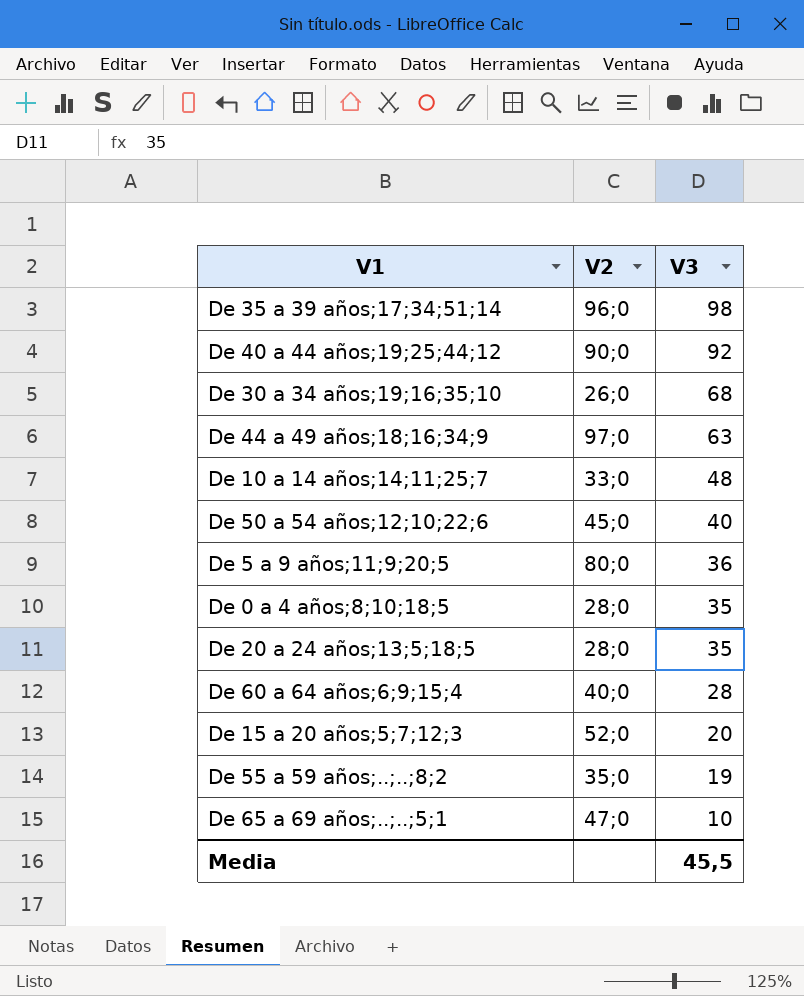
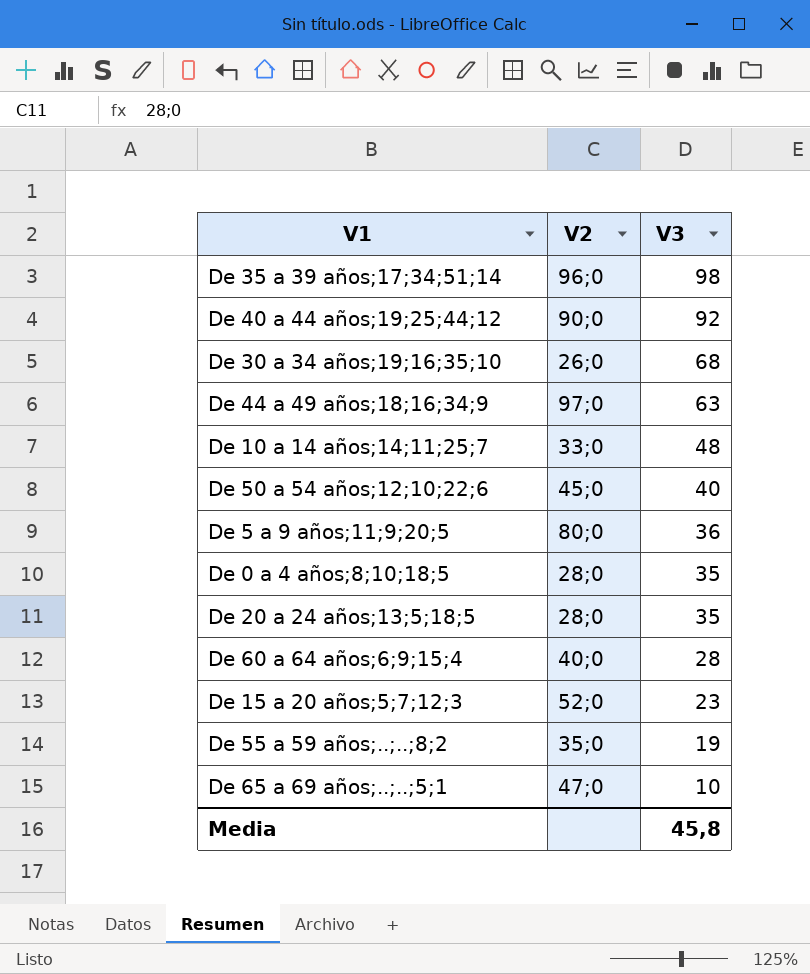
De 15 a 20 años;5;7;12;3 | V3: 20 -> 23
Media | V3: 45,5 -> 45,8

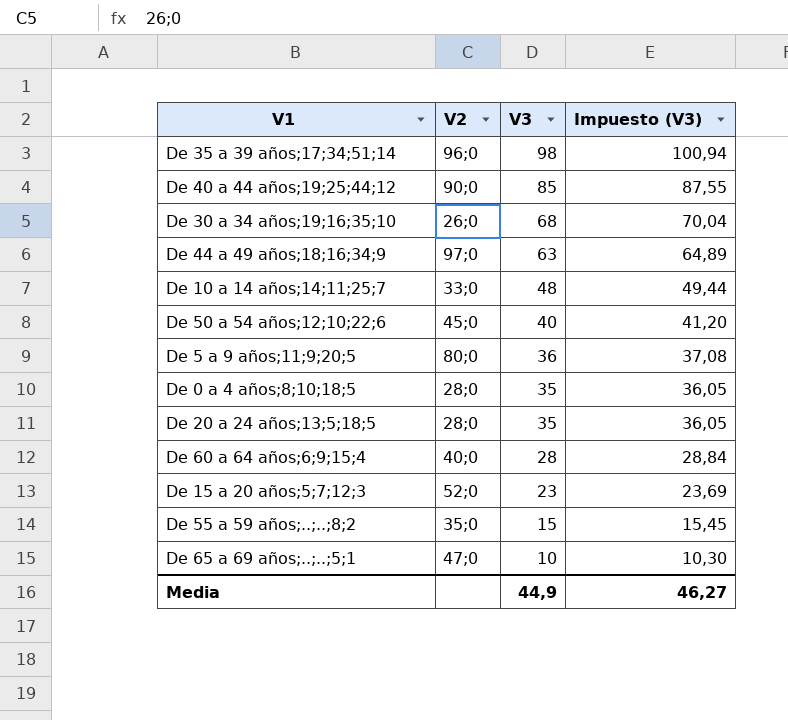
column Impuesto (V3) | formula: none -> [V3] * 1,03
De 40 a 44 años;19;25;44;12 | V3: 92 -> 85
De 55 a 59 años;..;..;8;2 | V3: 19 -> 15
Media | V3: 45,8 -> 44,9

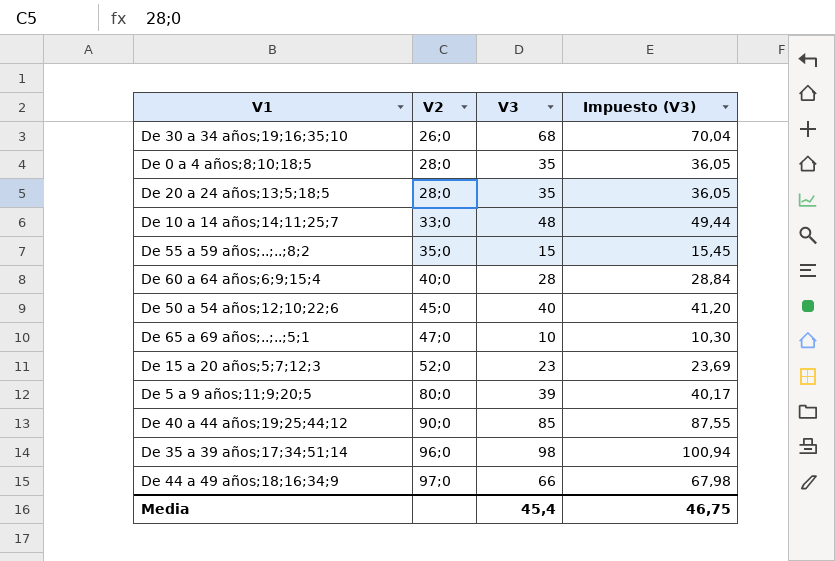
row order: V3 descending -> V2 ascending
De 5 a 9 años;11;9;20;5 | V3: 36 -> 39
De 5 a 9 años;11;9;20;5 | Impuesto (V3): 37,08 -> 40,17
De 44 a 49 años;18;16;34;9 | V3: 63 -> 66
De 44 a 49 años;18;16;34;9 | Impuesto (V3): 64,89 -> 67,98
Media | V3: 44,9 -> 45,4
Media | Impuesto (V3): 46,27 -> 46,75

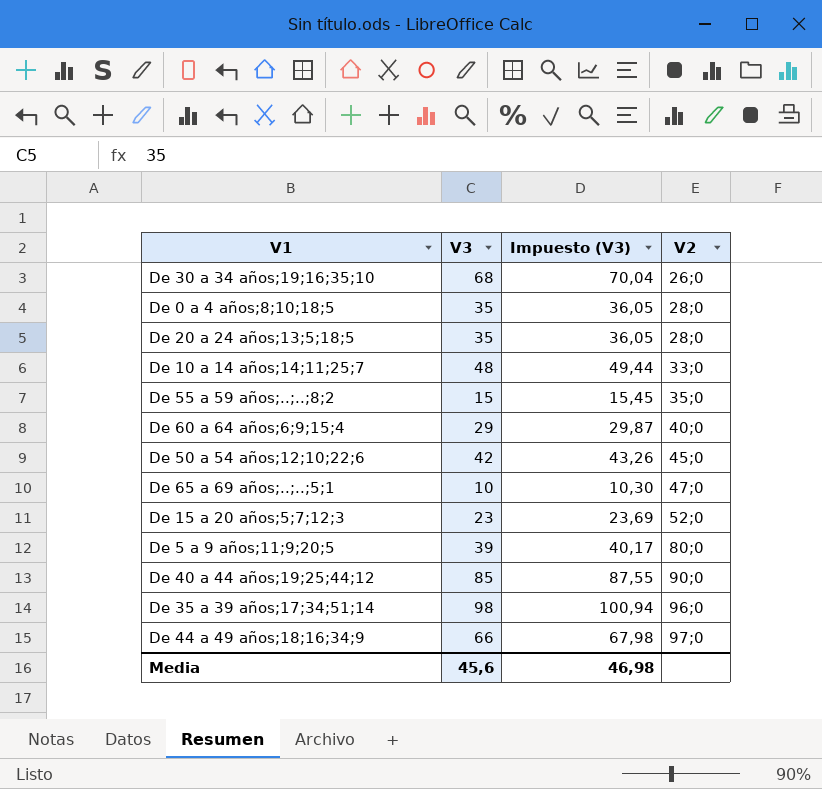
column V2 | position: 2 -> 4
De 60 a 64 años;6;9;15;4 | V3: 28 -> 29
De 60 a 64 años;6;9;15;4 | Impuesto (V3): 28,84 -> 29,87
De 50 a 54 años;12;10;22;6 | V3: 40 -> 42
De 50 a 54 años;12;10;22;6 | Impuesto (V3): 41,20 -> 43,26
Media | V3: 45,4 -> 45,6
Media | Impuesto (V3): 46,75 -> 46,98

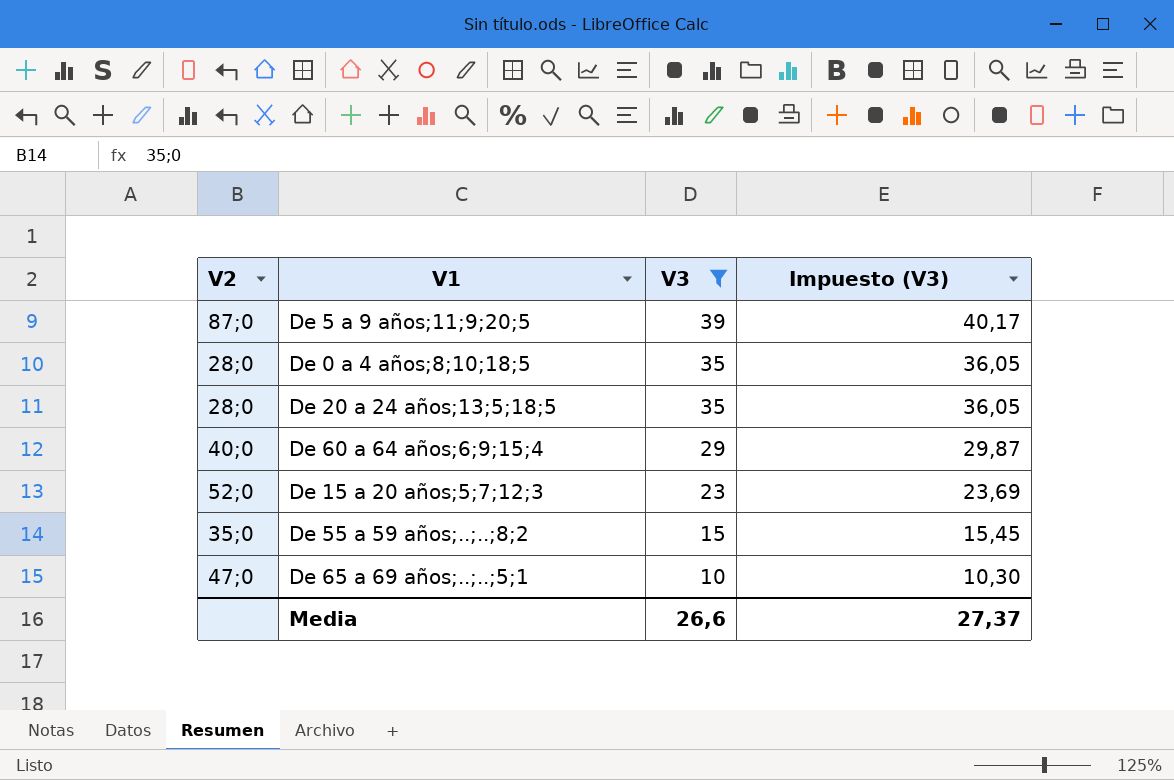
filter: none -> V3 <= 39
row order: V2 ascending -> V3 descending
column V2 | position: 4 -> 1
De 5 a 9 años;11;9;20;5 | V2: 80;0 -> 87;0
Media | V3: 45,6 -> 26,6
Media | Impuesto (V3): 46,98 -> 27,37

